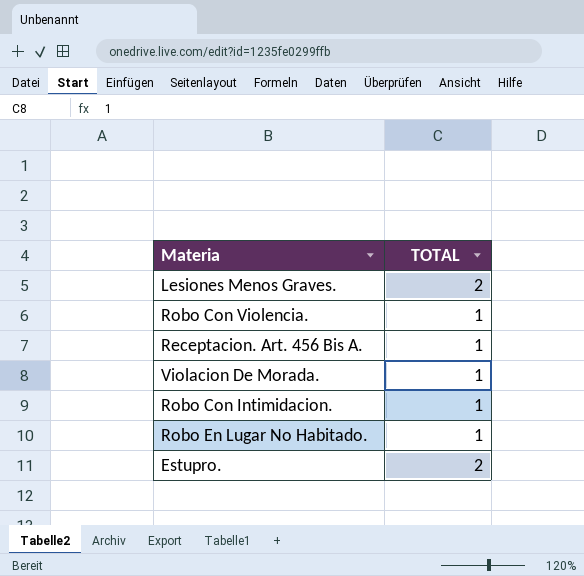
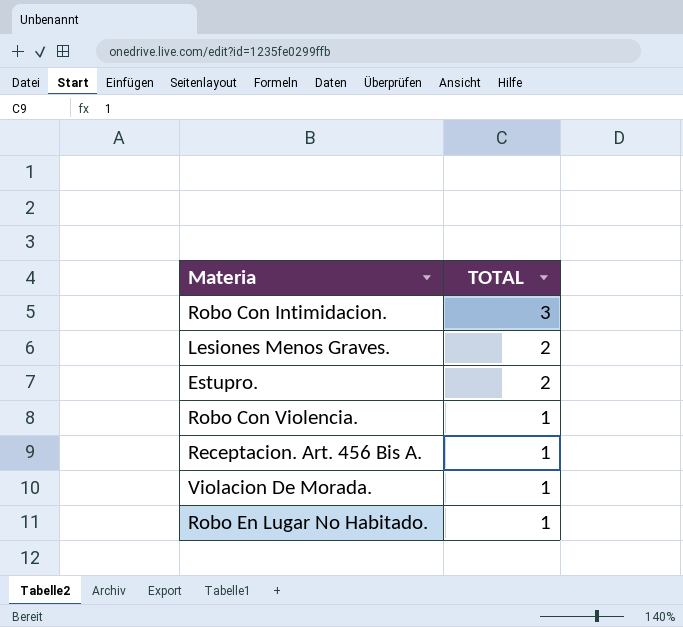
row order: none -> TOTAL descending
Robo Con Intimidacion. | TOTAL: 1 -> 3

